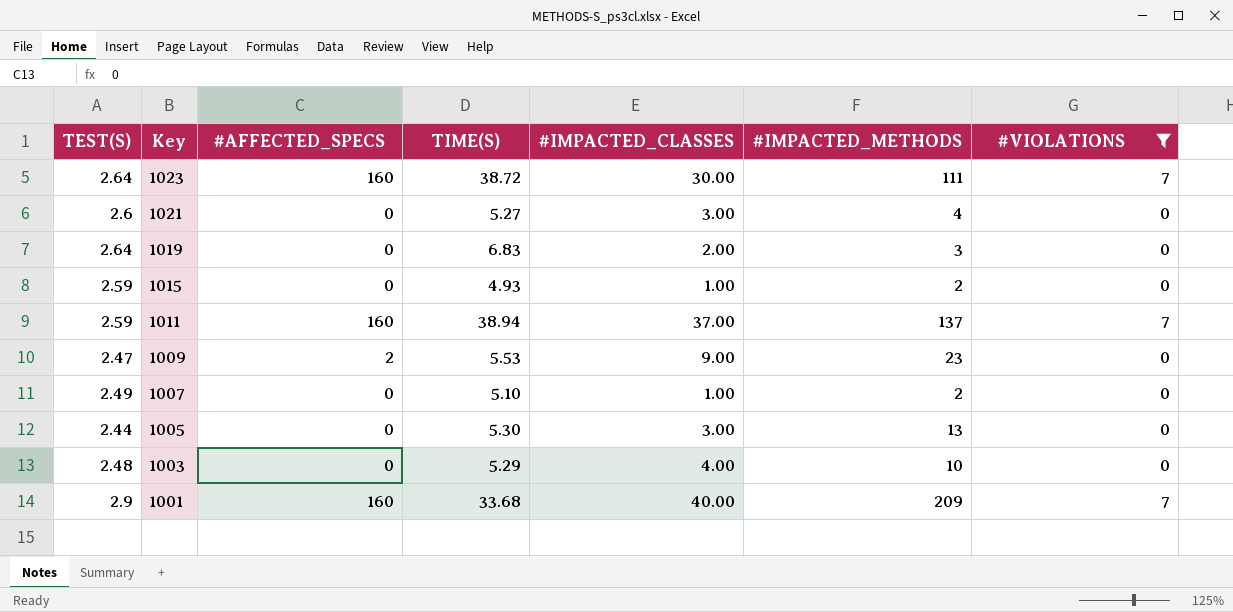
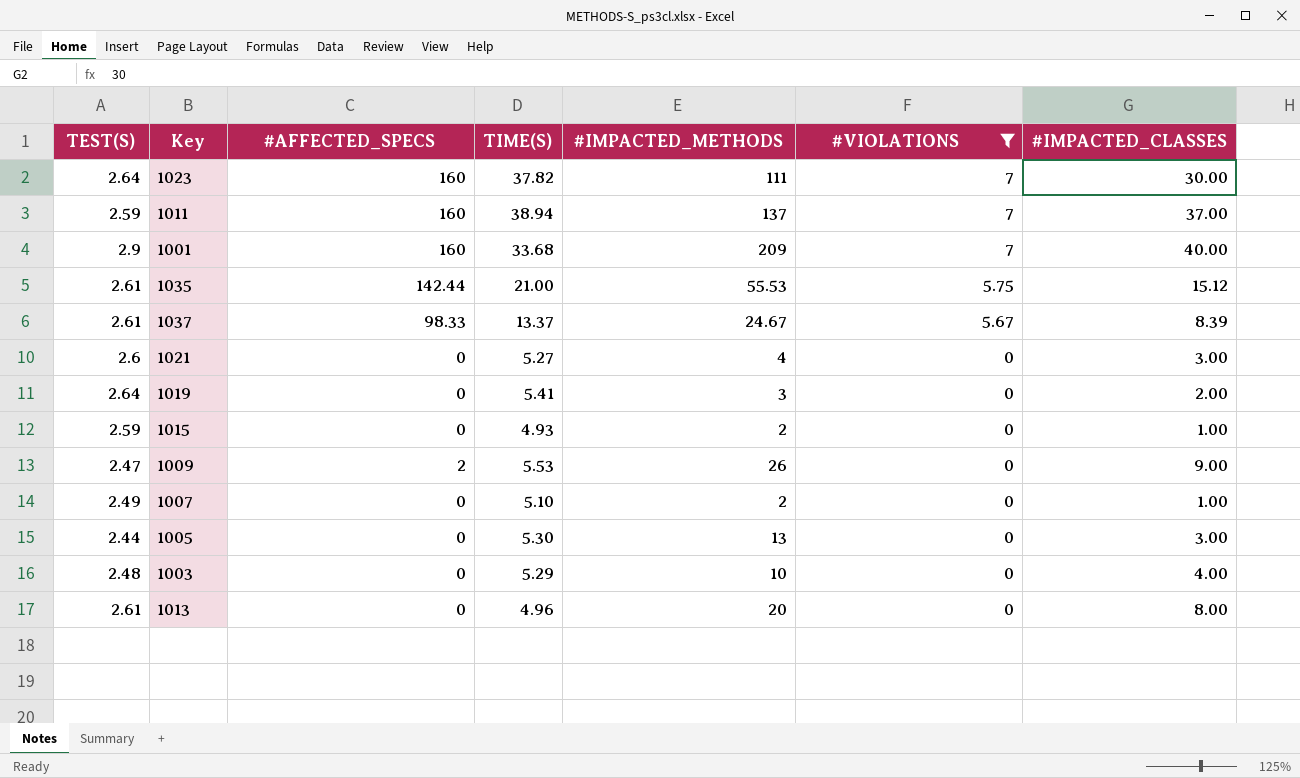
row order: Key descending -> #VIOLATIONS descending
column #IMPACTED_CLASSES | position: 5 -> 7
1023 | TIME(S): 38.72 -> 37.82
row 1035: none -> 2.61 | 142.44 | 21.00 | 55.53 | 5.75 | 15.12
row 1037: none -> 2.61 | 98.33 | 13.37 | 24.67 | 5.67 | 8.39
1019 | TIME(S): 6.83 -> 5.41
1009 | #IMPACTED_METHODS: 23 -> 26
row 1013: none -> 2.61 | 0 | 4.96 | 20 | 0 | 8.00

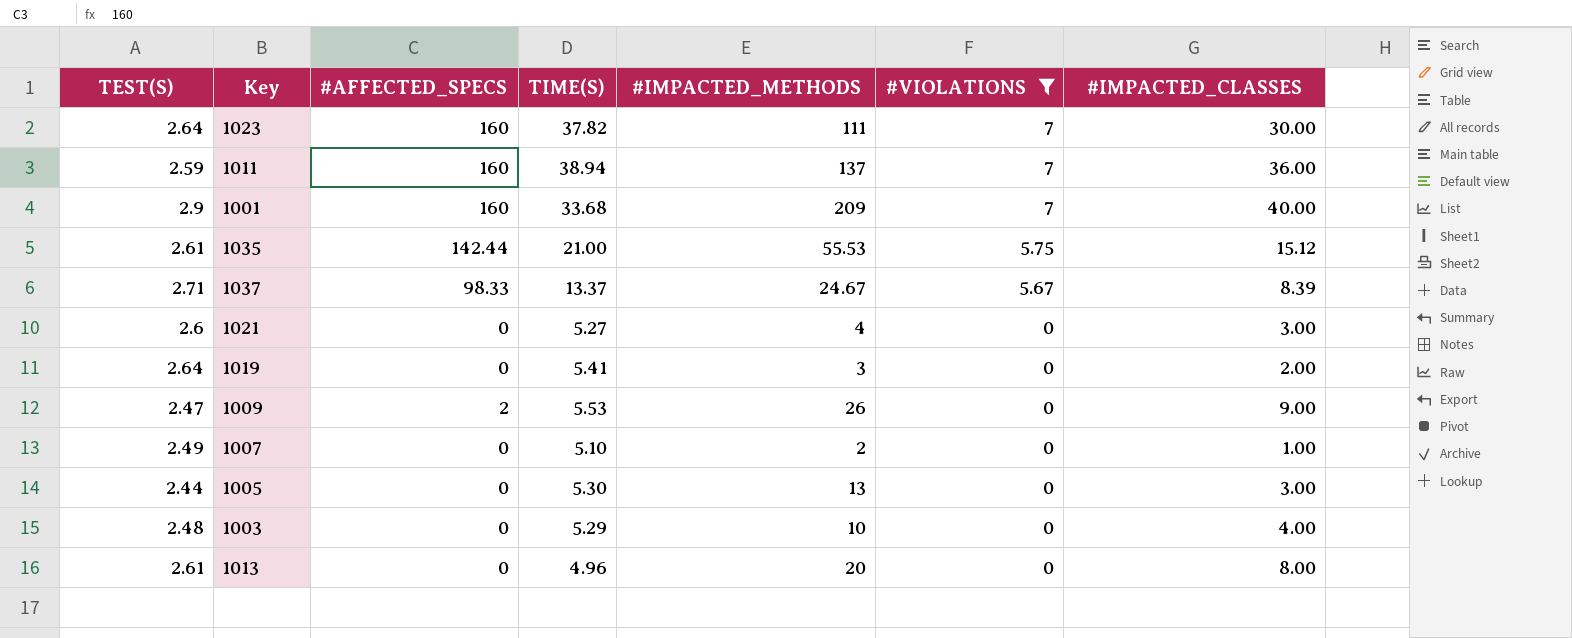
row 1015: 2.59 | 0 | 4.93 | 2 | 0 | 1.00 -> none
1011 | #IMPACTED_CLASSES: 37.00 -> 36.00
1037 | TEST(S): 2.61 -> 2.71

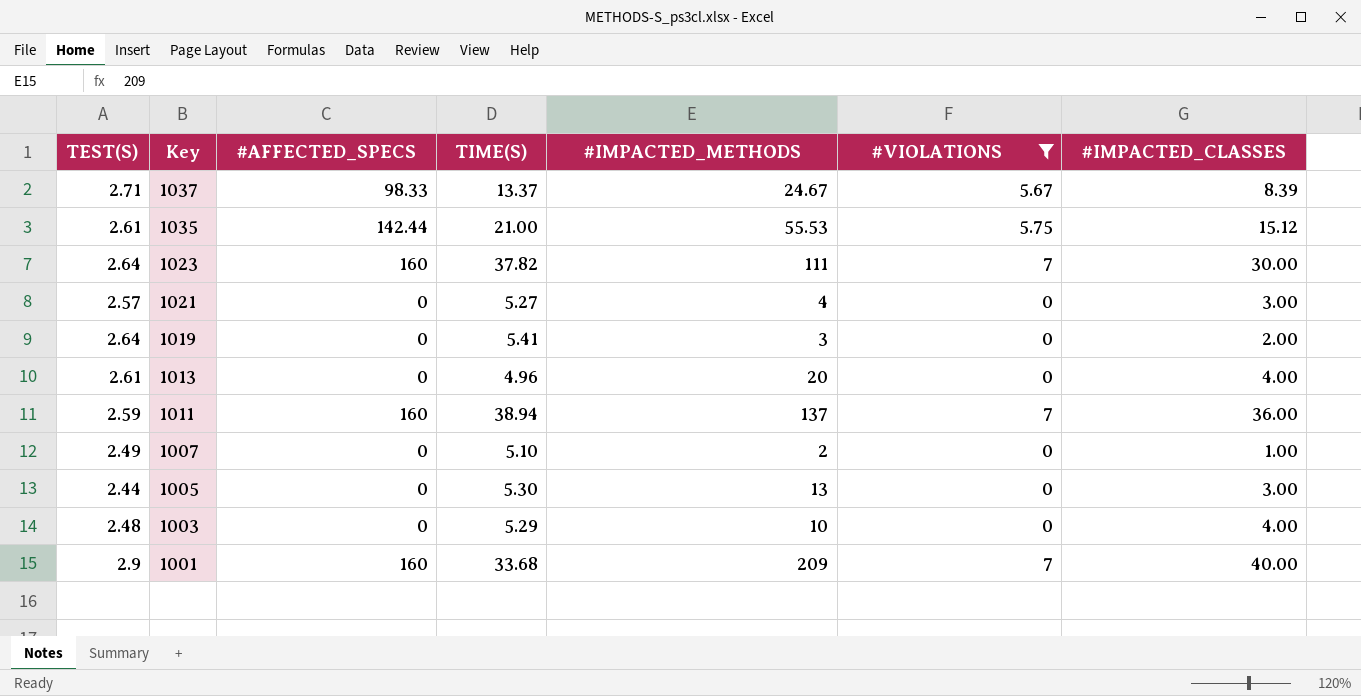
row order: #VIOLATIONS descending -> Key descending
row 1009: 2.47 | 2 | 5.53 | 26 | 0 | 9.00 -> none
1021 | TEST(S): 2.6 -> 2.57
1013 | #IMPACTED_CLASSES: 8.00 -> 4.00

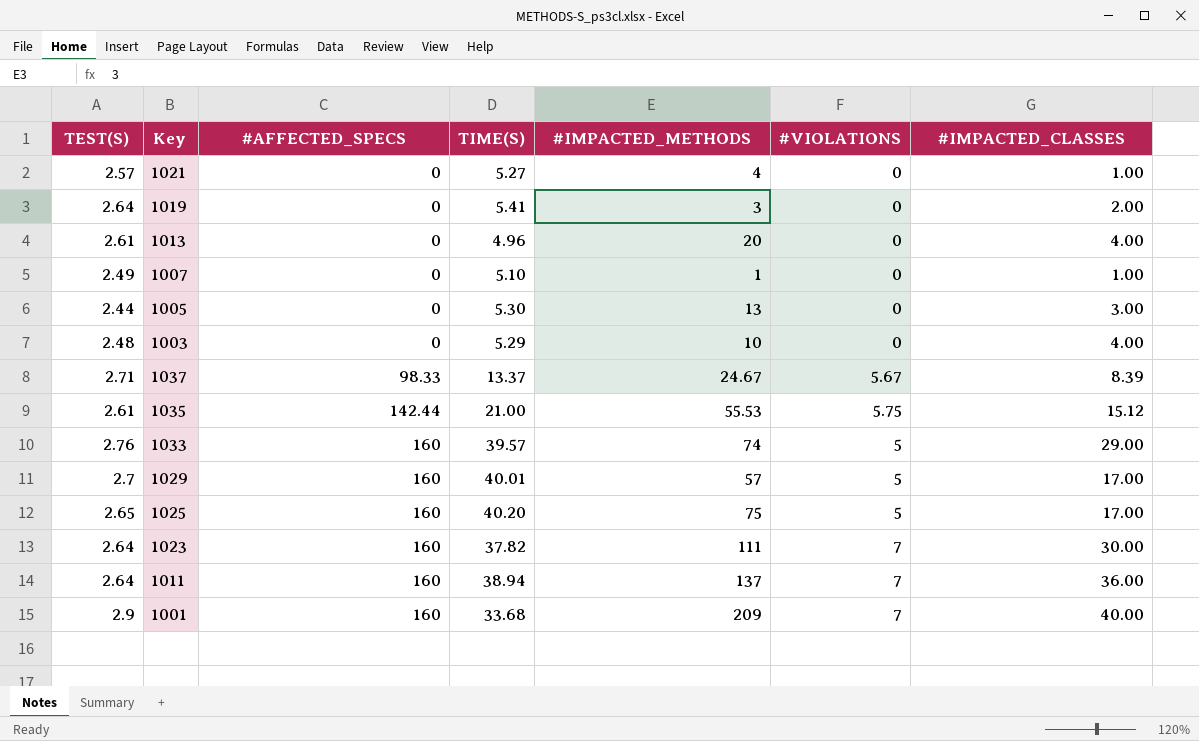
filter: #VIOLATIONS != 5 -> none
row order: Key descending -> #AFFECTED_SPECS ascending
1021 | #IMPACTED_CLASSES: 3.00 -> 1.00
1007 | #IMPACTED_METHODS: 2 -> 1
1011 | TEST(S): 2.59 -> 2.64

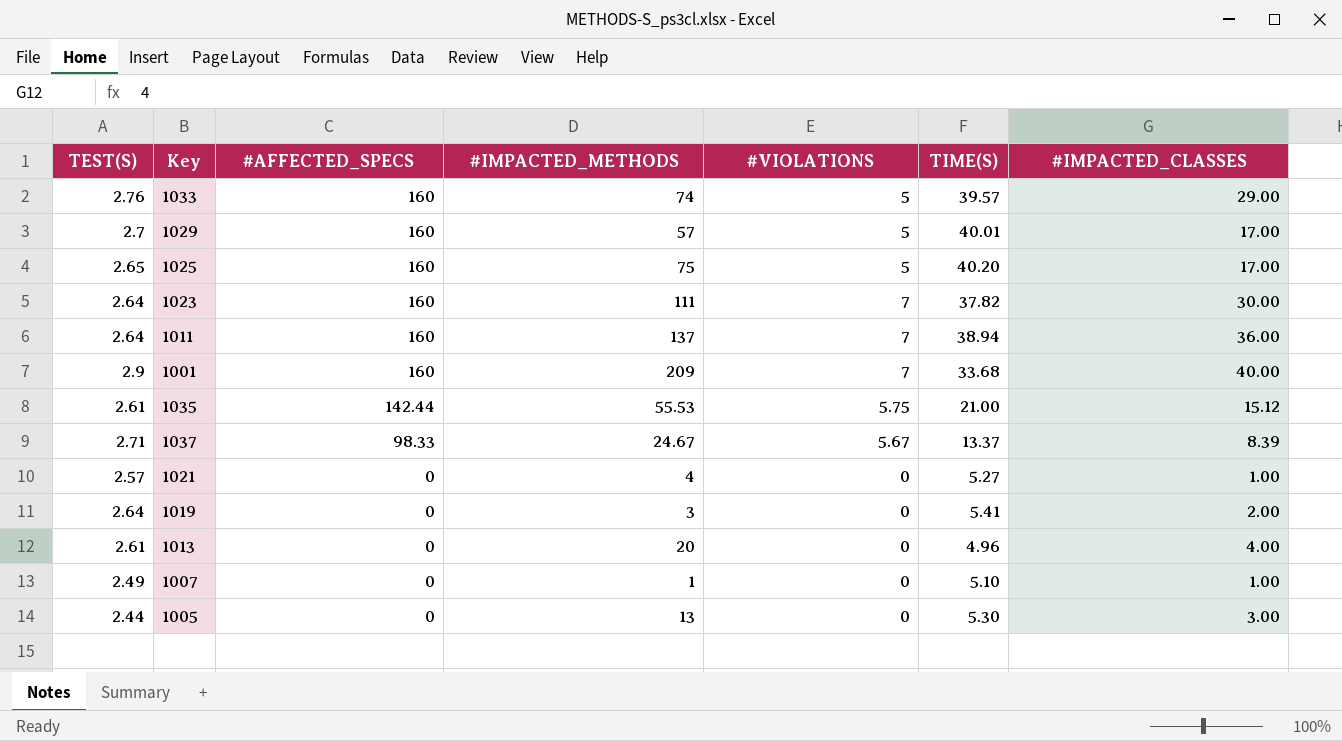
row order: #AFFECTED_SPECS ascending -> #AFFECTED_SPECS descending
column TIME(S) | position: 4 -> 6
row 1003: 2.48 | 0 | 5.29 | 10 | 0 | 4.00 -> none

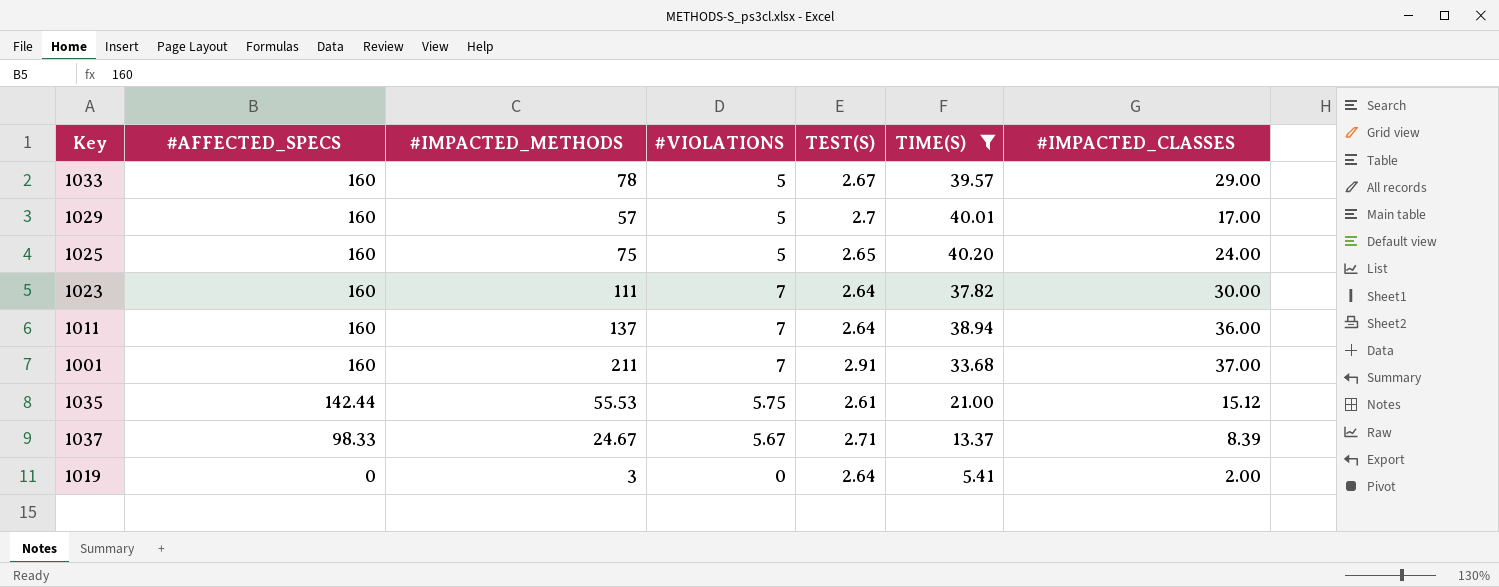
filter: none -> TIME(S) >= 5.41
column TEST(S) | position: 1 -> 5
1033 | #IMPACTED_METHODS: 74 -> 78
1033 | TEST(S): 2.76 -> 2.67
1025 | #IMPACTED_CLASSES: 17.00 -> 24.00
1001 | #IMPACTED_METHODS: 209 -> 211
1001 | TEST(S): 2.9 -> 2.91
1001 | #IMPACTED_CLASSES: 40.00 -> 37.00

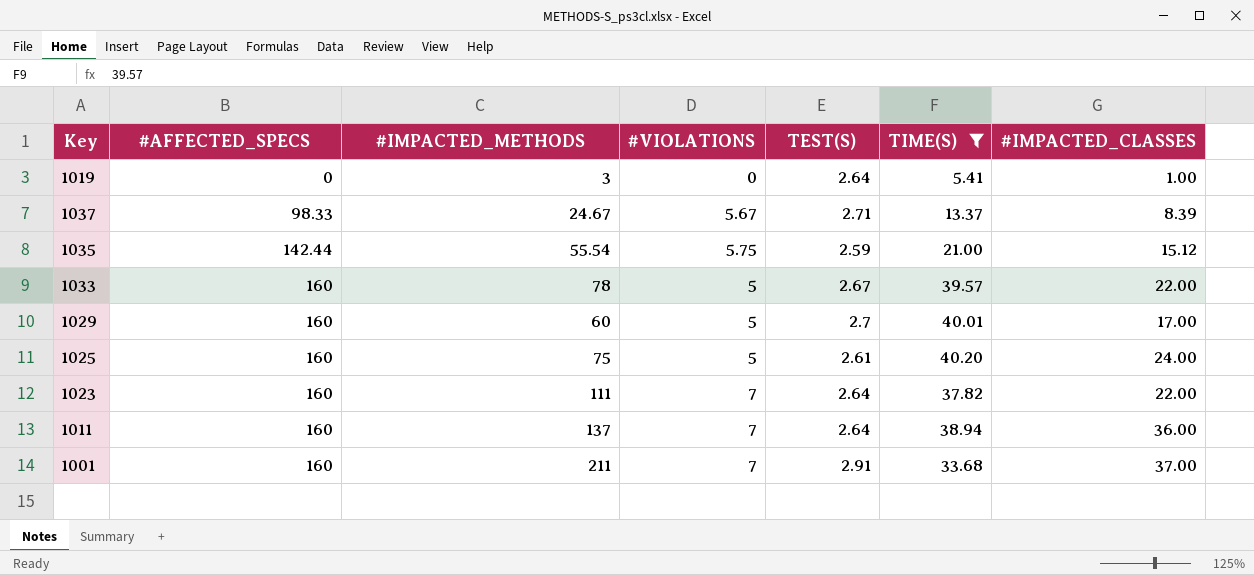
row order: #AFFECTED_SPECS descending -> #AFFECTED_SPECS ascending
1019 | #IMPACTED_CLASSES: 2.00 -> 1.00
1035 | #IMPACTED_METHODS: 55.53 -> 55.54
1035 | TEST(S): 2.61 -> 2.59
1033 | #IMPACTED_CLASSES: 29.00 -> 22.00
1029 | #IMPACTED_METHODS: 57 -> 60
1025 | TEST(S): 2.65 -> 2.61
1023 | #IMPACTED_CLASSES: 30.00 -> 22.00

